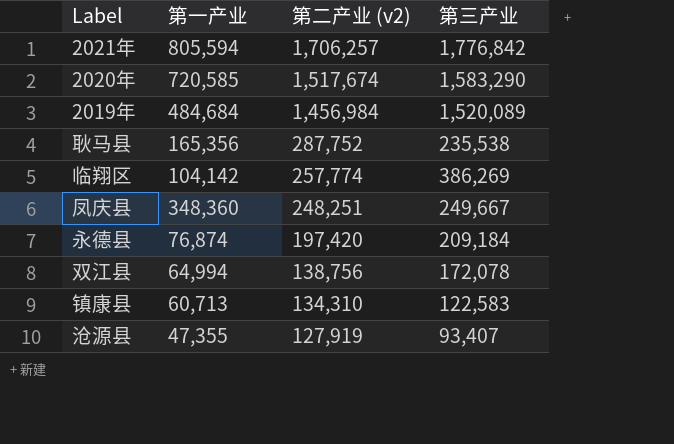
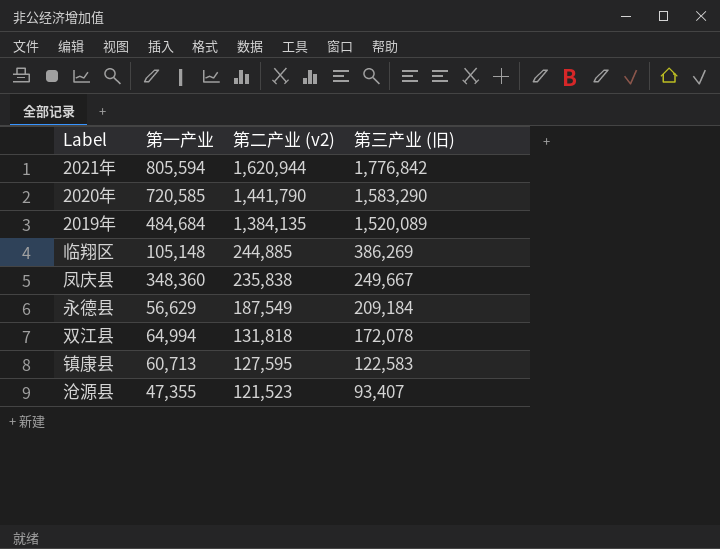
column name: 第三产业 -> 第三产业 (旧)
row 耿马县: 165,356 | 287,752 | 235,538 -> none
2021年 | 第二产业 (v2): 1,706,257 -> 1,620,944
2020年 | 第二产业 (v2): 1,517,674 -> 1,441,790
2019年 | 第二产业 (v2): 1,456,984 -> 1,384,135
临翔区 | 第一产业: 104,142 -> 105,148
临翔区 | 第二产业 (v2): 257,774 -> 244,885
凤庆县 | 第二产业 (v2): 248,251 -> 235,838
永德县 | 第一产业: 76,874 -> 56,629
永德县 | 第二产业 (v2): 197,420 -> 187,549
双江县 | 第二产业 (v2): 138,756 -> 131,818
镇康县 | 第二产业 (v2): 134,310 -> 127,595
沧源县 | 第二产业 (v2): 127,919 -> 121,523

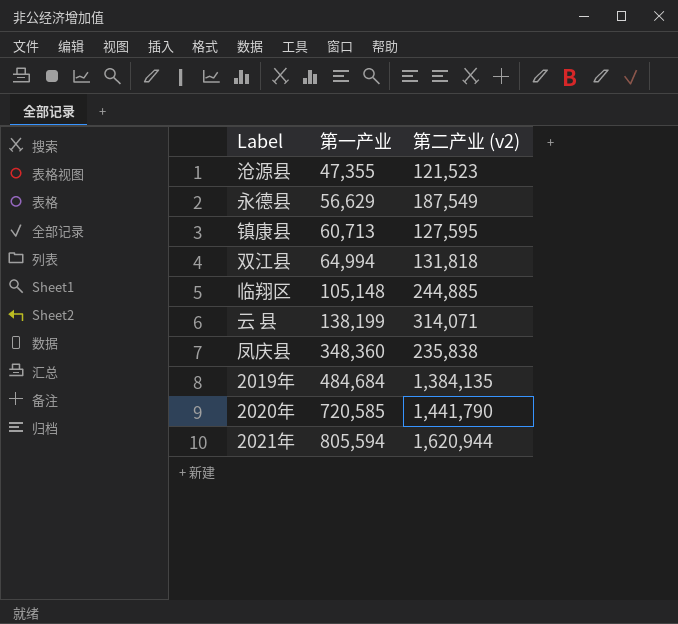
row order: 第二产业 (v2) descending -> 第一产业 ascending
column 第三产业 (旧) | position: 4 -> none
row 云 县: none -> 138,199 | 314,071

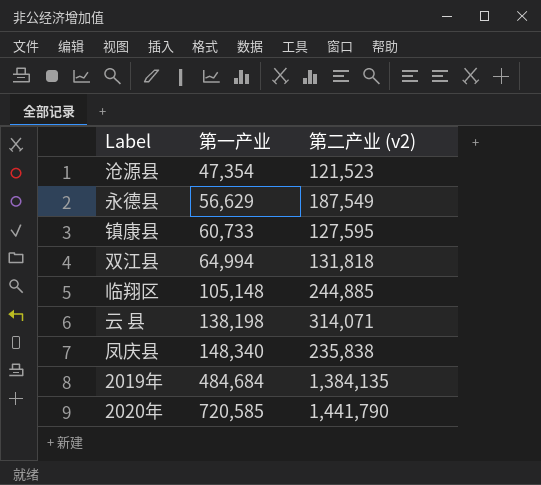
row 2021年: 805,594 | 1,620,944 -> none
沧源县 | 第一产业: 47,355 -> 47,354
镇康县 | 第一产业: 60,713 -> 60,733
云 县 | 第一产业: 138,199 -> 138,198
凤庆县 | 第一产业: 348,360 -> 148,340

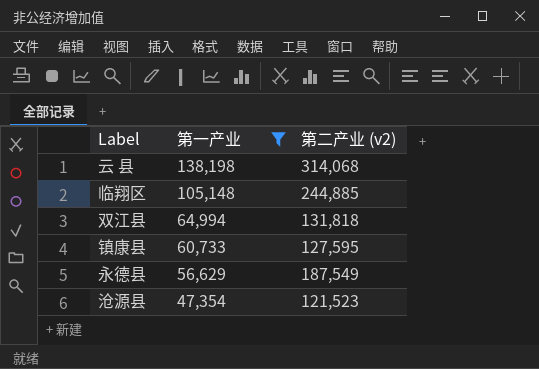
filter: none -> 第一产业 <= 138,198
row order: 第一产业 ascending -> 第一产业 descending
云 县 | 第二产业 (v2): 314,071 -> 314,068

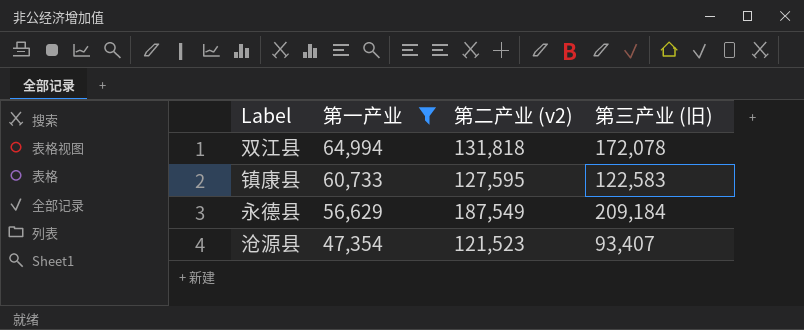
column 第三产业 (旧) | position: none -> 4
row 云 县: 138,198 | 314,068 -> none
row 临翔区: 105,148 | 244,885 -> none

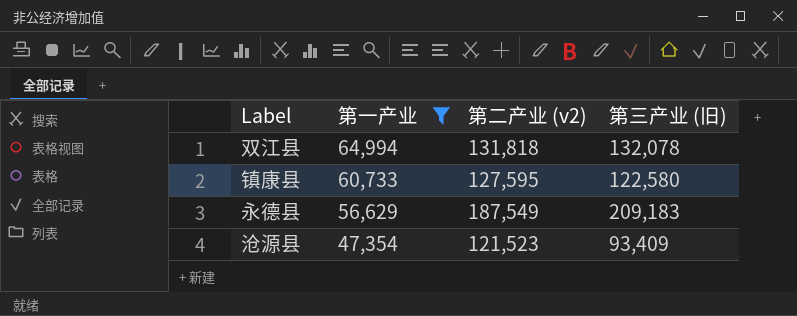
双江县 | 第三产业 (旧): 172,078 -> 132,078
镇康县 | 第三产业 (旧): 122,583 -> 122,580
永德县 | 第三产业 (旧): 209,184 -> 209,183
沧源县 | 第三产业 (旧): 93,407 -> 93,409

